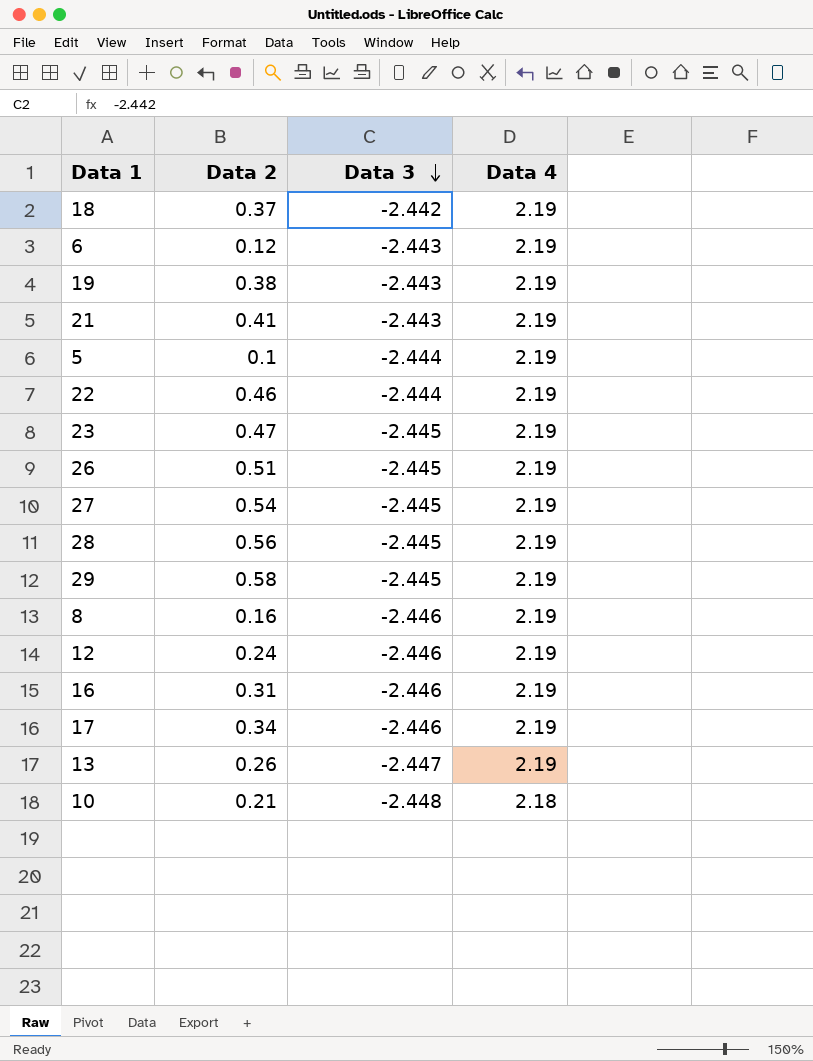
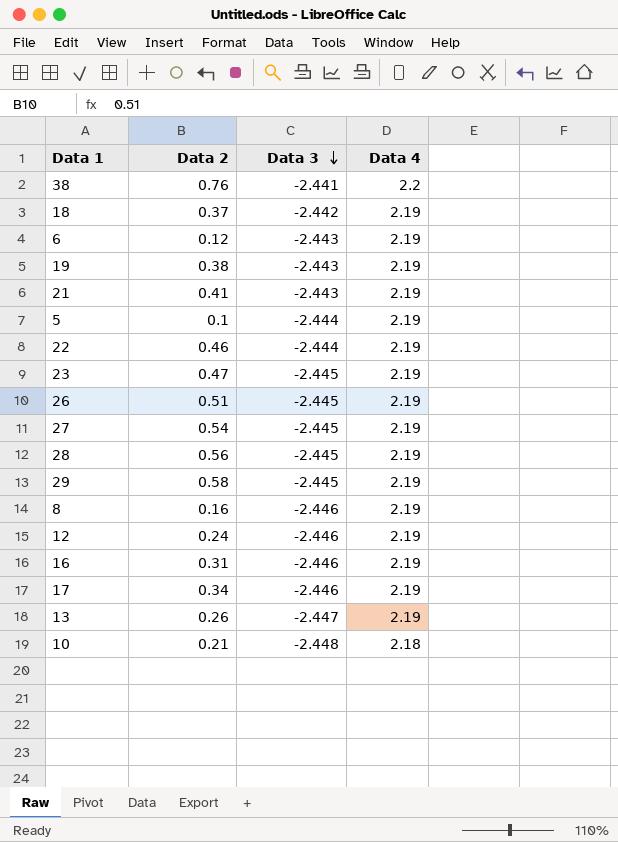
row 38: none -> 0.76 | -2.441 | 2.2

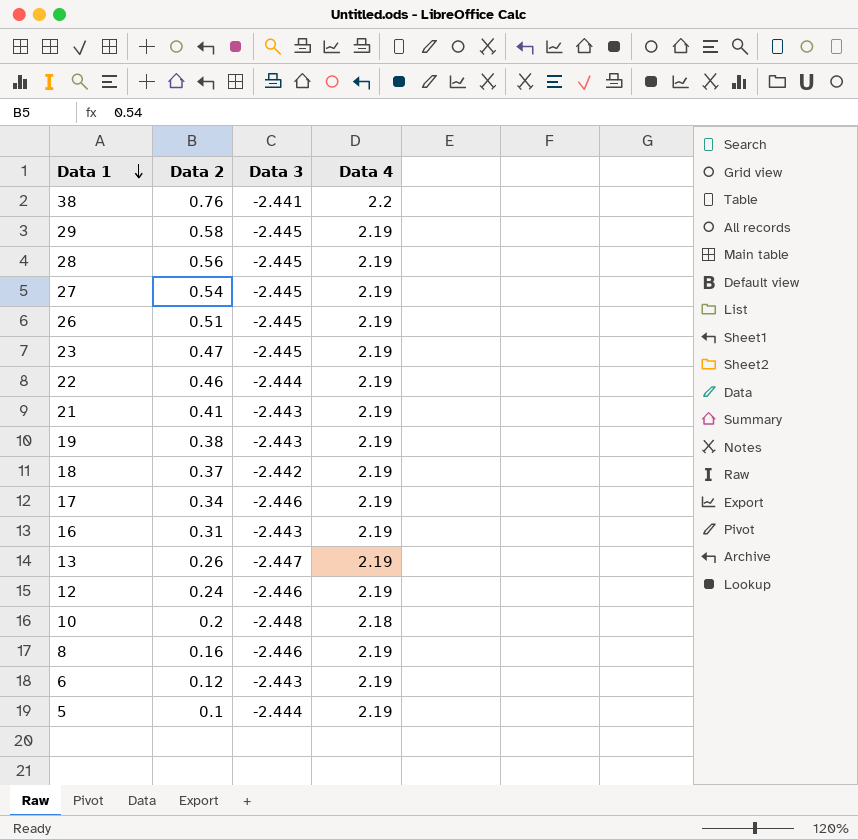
row order: Data 3 descending -> Data 1 descending
16 | Data 3: -2.446 -> -2.443
10 | Data 2: 0.21 -> 0.2

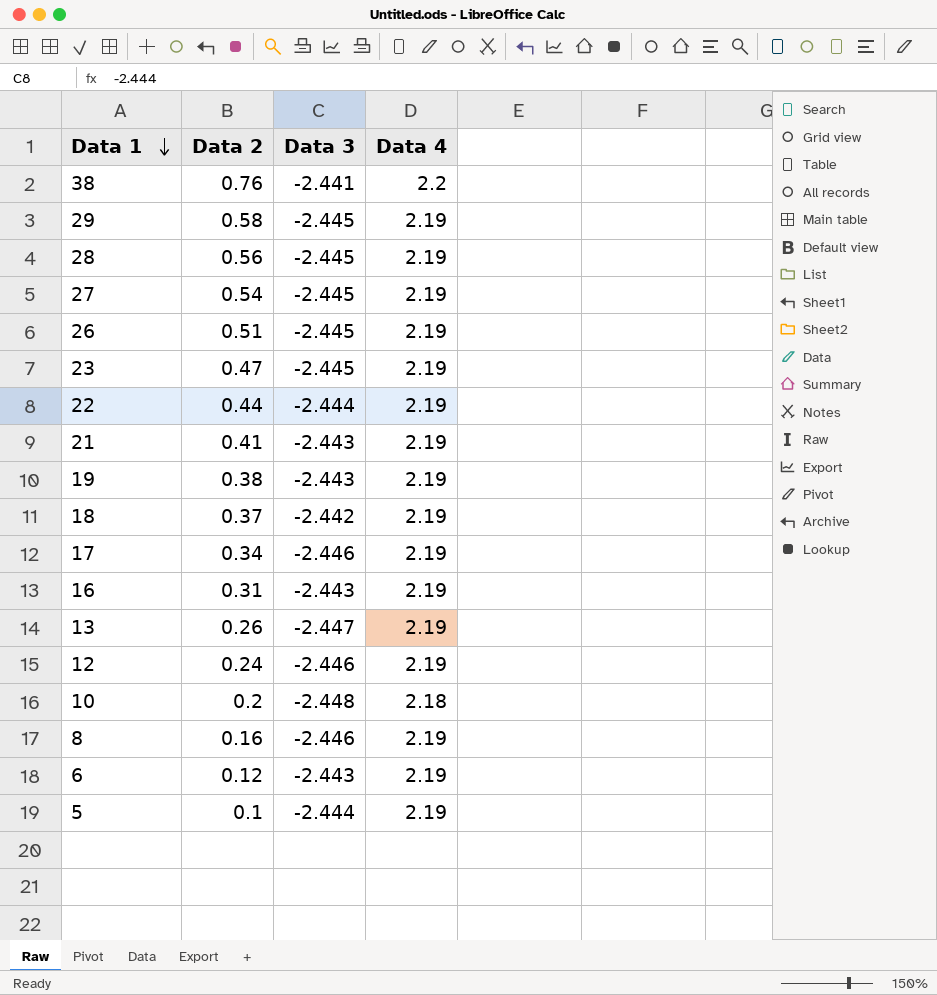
22 | Data 2: 0.46 -> 0.44

